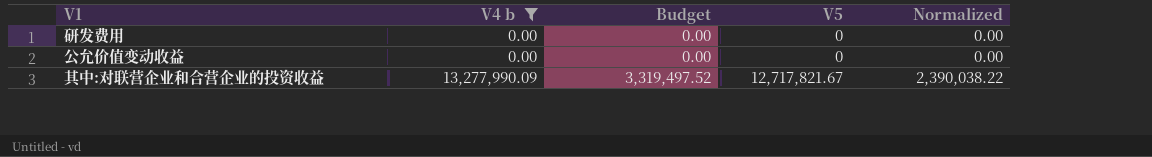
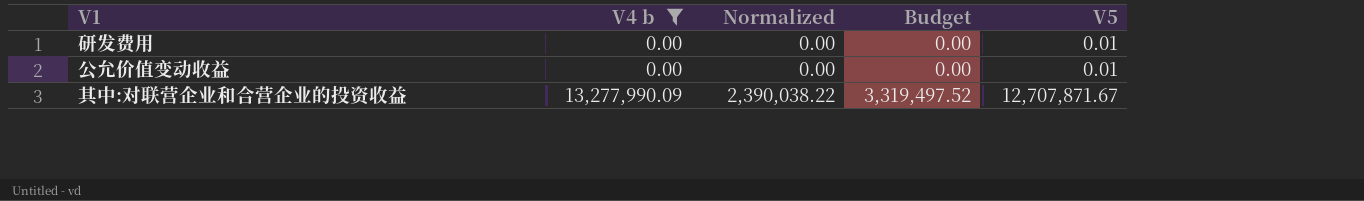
column Normalized | position: 5 -> 3
研发费用 | V5: 0 -> 0.01
公允价值变动收益 | V5: 0 -> 0.01
其中:对联营企业和合营企业的投资收益 | V5: 12,717,821.67 -> 12,707,871.67

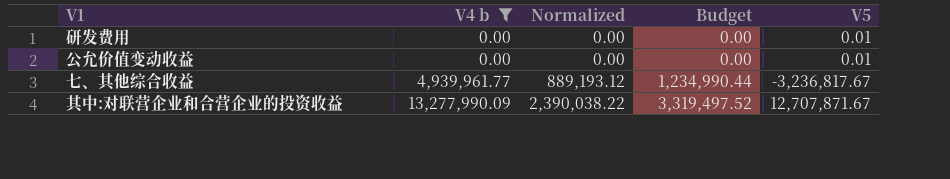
row 七、其他综合收益: none -> 4,939,961.77 | 889,193.12 | 1,234,990.44 | -3,236,817.67

